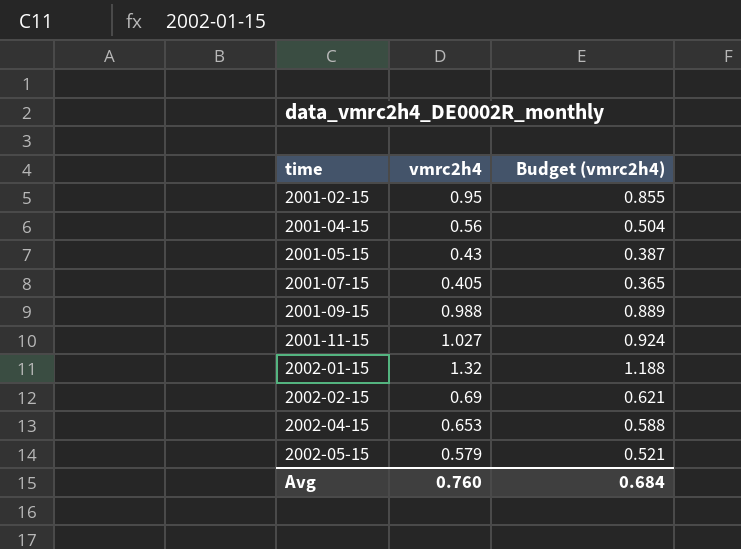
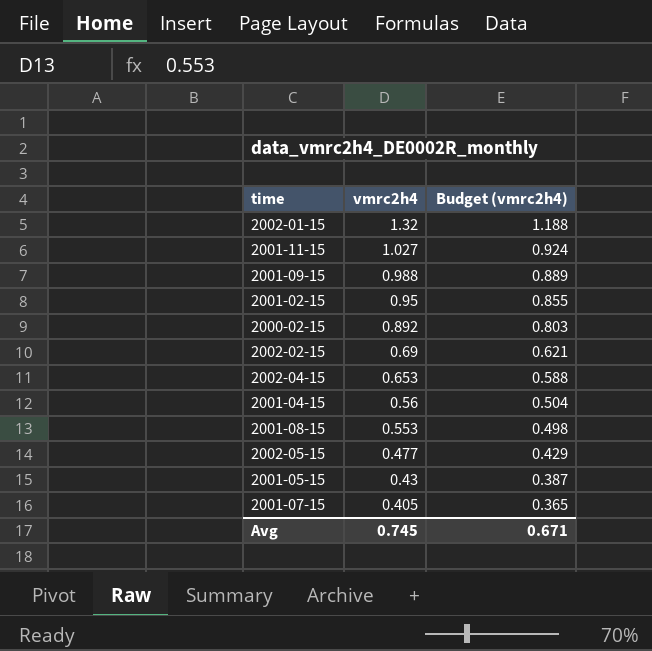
row order: time ascending -> vmrc2h4 descending
row 2000-02-15: none -> 0.892 | 0.803
row 2001-08-15: none -> 0.553 | 0.498
2002-05-15 | vmrc2h4: 0.579 -> 0.477
2002-05-15 | Budget (vmrc2h4): 0.521 -> 0.429
Avg | vmrc2h4: 0.760 -> 0.745
Avg | Budget (vmrc2h4): 0.684 -> 0.671

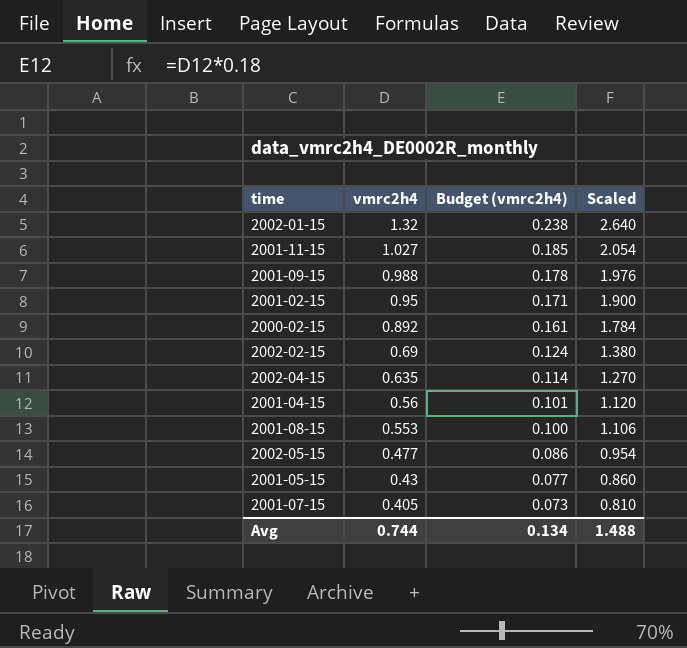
column Budget (vmrc2h4) | formula: [vmrc2h4] * 0.9 -> [vmrc2h4] * 0.18
column Scaled | formula: none -> [vmrc2h4] * 2
2002-04-15 | vmrc2h4: 0.653 -> 0.635
Avg | vmrc2h4: 0.745 -> 0.744
Avg | Budget (vmrc2h4): 0.671 -> 0.134

